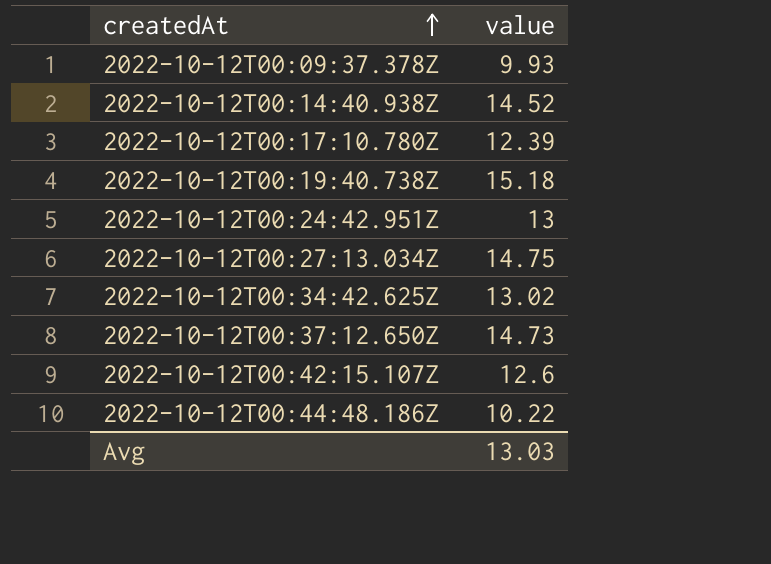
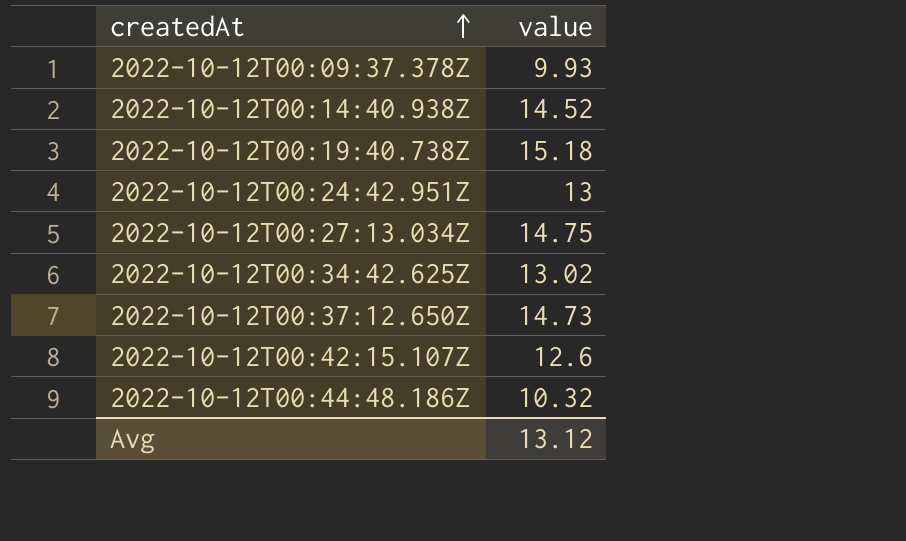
row 2022-10-12T00:17:10.780Z: 12.39 -> none
2022-10-12T00:44:48.186Z | value: 10.22 -> 10.32
Avg | value: 13.03 -> 13.12

